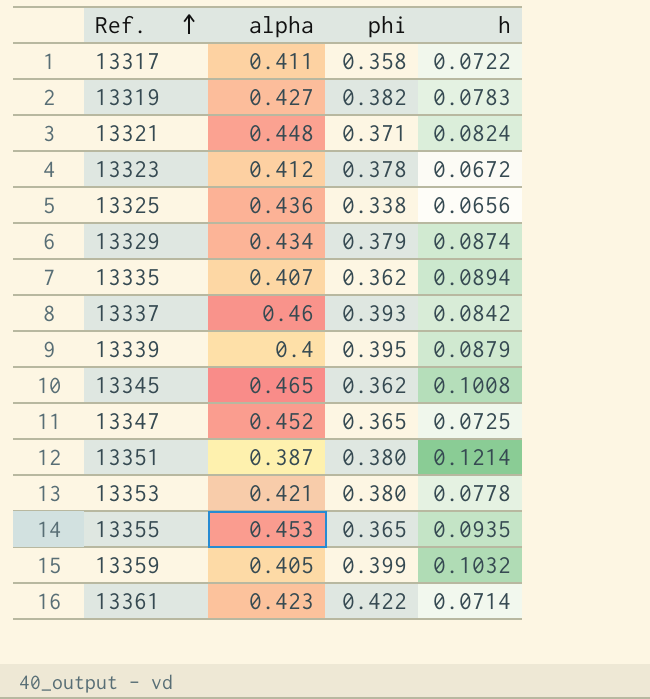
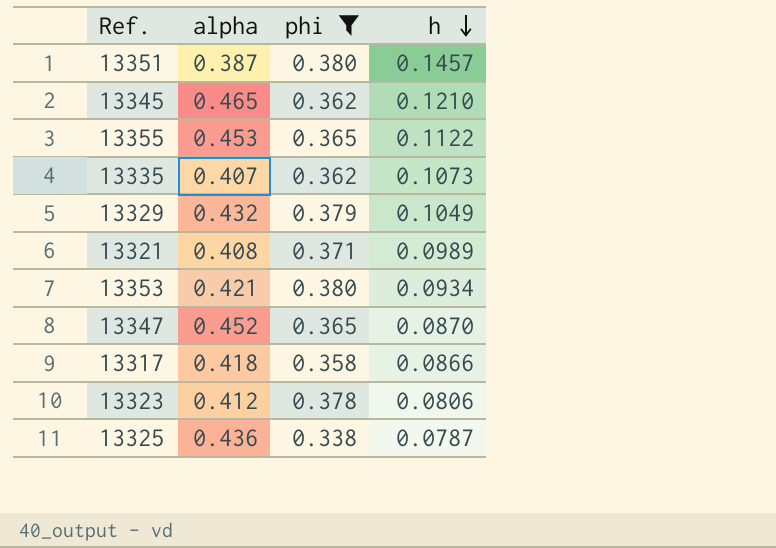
filter: none -> phi <= 0.380
row order: Ref. ascending -> h descending
13351 | h: 0.1214 -> 0.1457
13345 | h: 0.1008 -> 0.1210
13355 | h: 0.0935 -> 0.1122
13335 | h: 0.0894 -> 0.1073
13329 | alpha: 0.434 -> 0.432
13329 | h: 0.0874 -> 0.1049
13321 | alpha: 0.448 -> 0.408
13321 | h: 0.0824 -> 0.0989
13353 | h: 0.0778 -> 0.0934
13347 | h: 0.0725 -> 0.0870
13317 | alpha: 0.411 -> 0.418
13317 | h: 0.0722 -> 0.0866
13323 | h: 0.0672 -> 0.0806
13325 | h: 0.0656 -> 0.0787

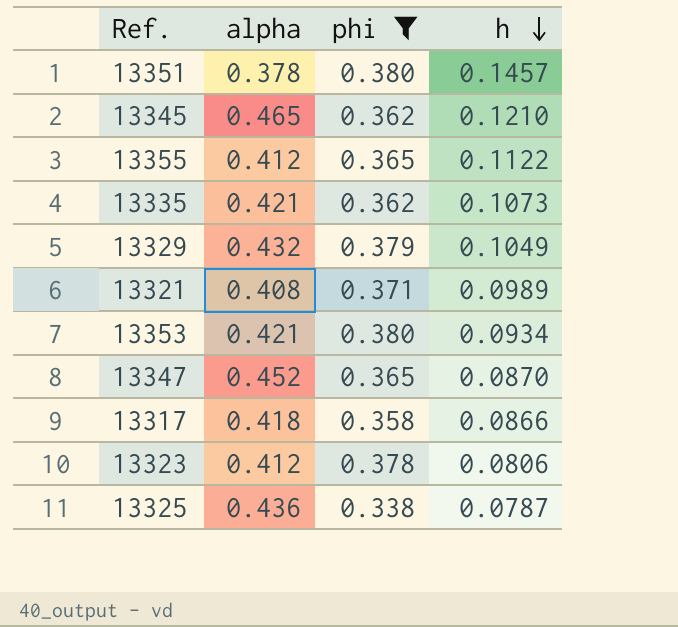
13351 | alpha: 0.387 -> 0.378
13355 | alpha: 0.453 -> 0.412
13335 | alpha: 0.407 -> 0.421

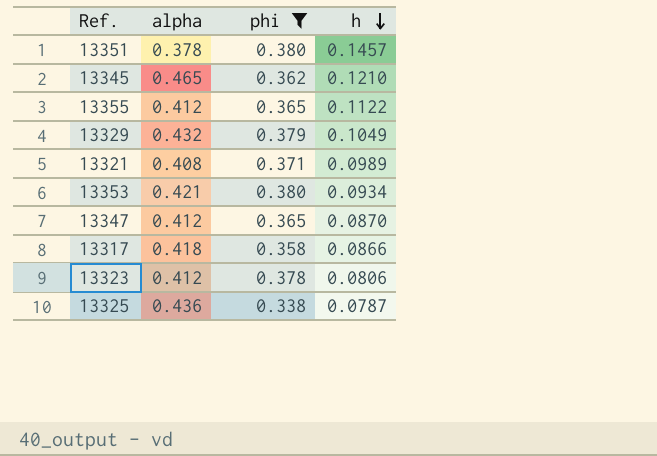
row 13335: 0.421 | 0.362 | 0.1073 -> none
13347 | alpha: 0.452 -> 0.412

